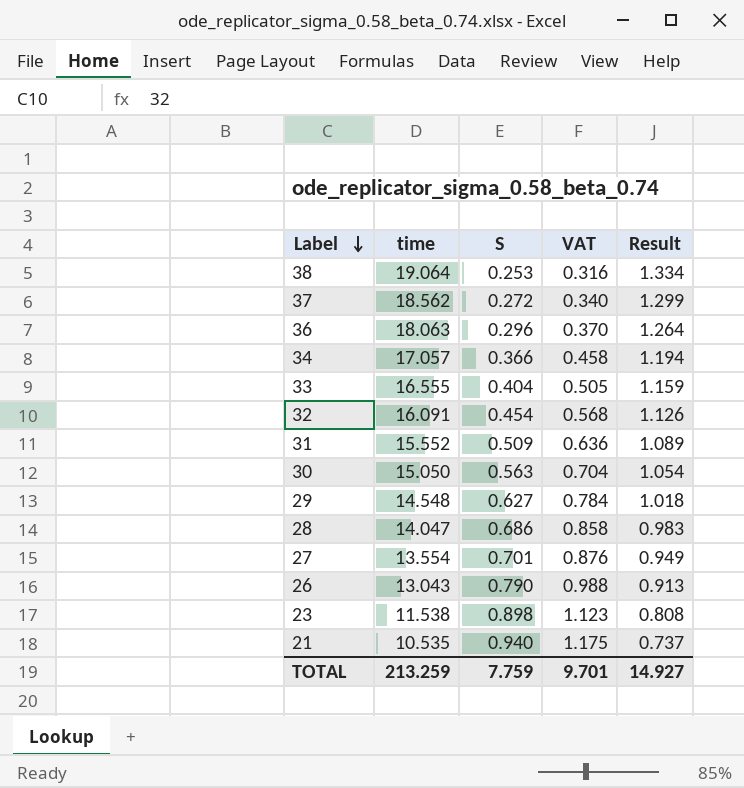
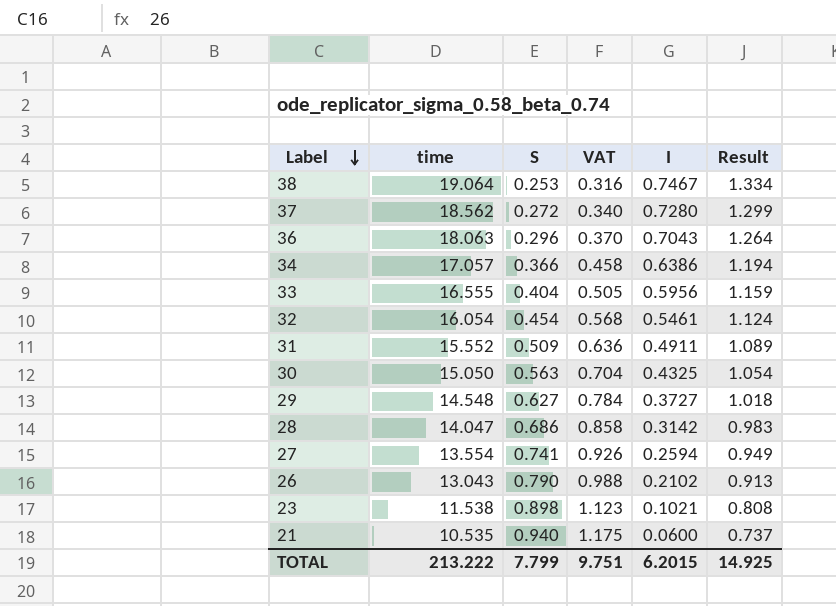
column I | position: none -> 5
32 | time: 16.091 -> 16.054
32 | Result: 1.126 -> 1.124
27 | S: 0.701 -> 0.741
27 | VAT: 0.876 -> 0.926
TOTAL | time: 213.259 -> 213.222
TOTAL | S: 7.759 -> 7.799
TOTAL | VAT: 9.701 -> 9.751
TOTAL | Result: 14.927 -> 14.925

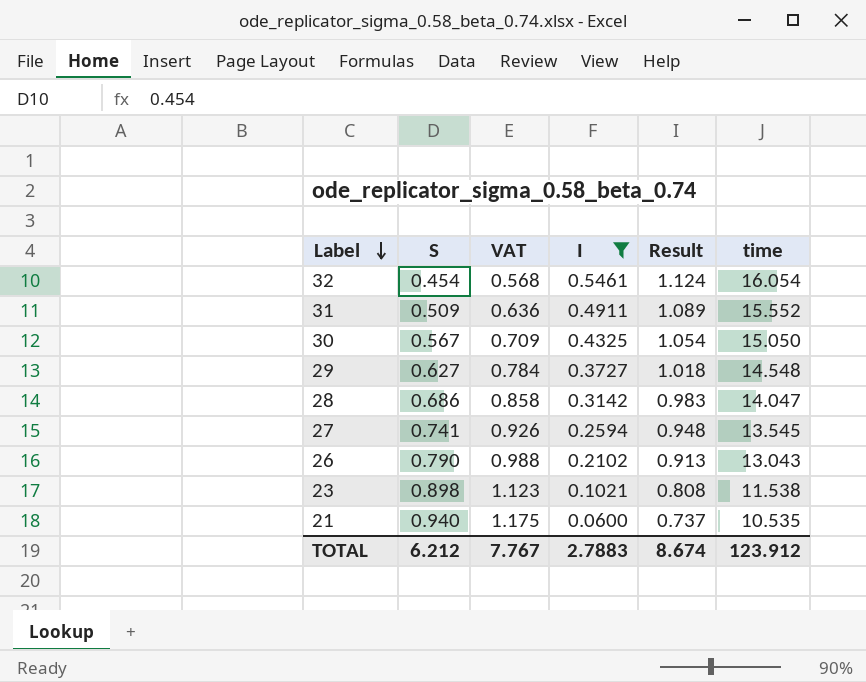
filter: none -> I <= 0.5461
column time | position: 2 -> 6
30 | S: 0.563 -> 0.567
30 | VAT: 0.704 -> 0.709
27 | Result: 0.949 -> 0.948
27 | time: 13.554 -> 13.545
TOTAL | S: 7.799 -> 6.212
TOTAL | VAT: 9.751 -> 7.767
TOTAL | I: 6.2015 -> 2.7883
TOTAL | Result: 14.925 -> 8.674
TOTAL | time: 213.222 -> 123.912

